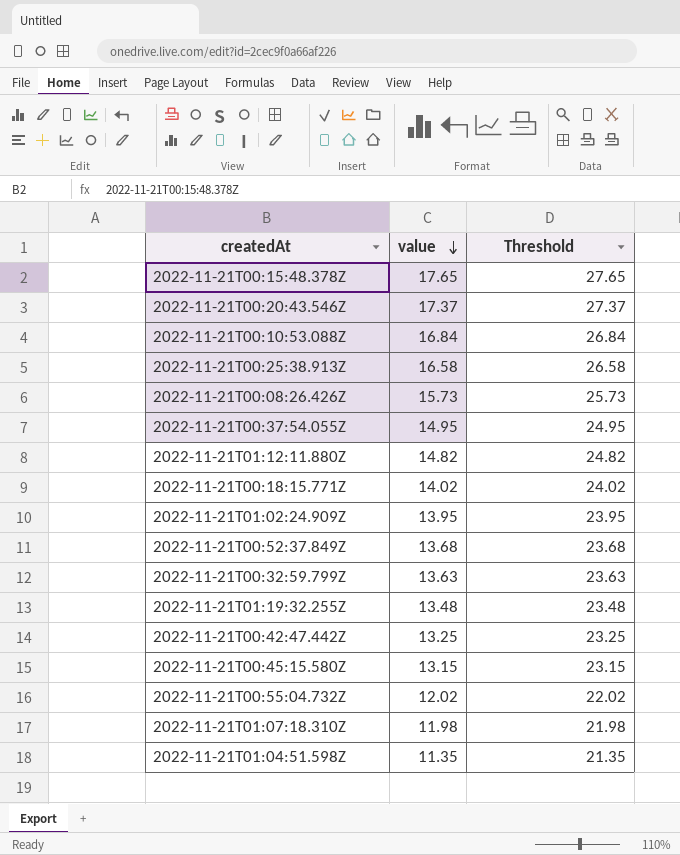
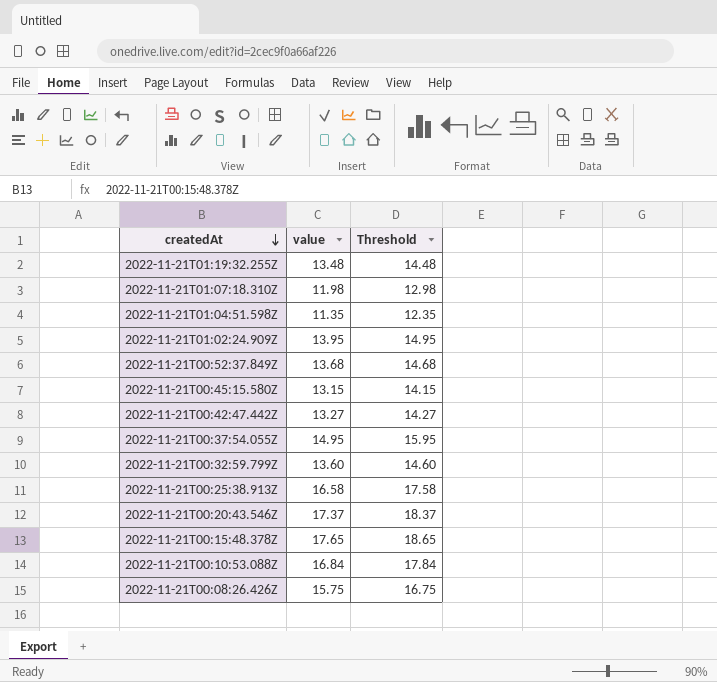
row order: value descending -> createdAt descending
column Threshold | formula: [value] + 10 -> [value] + 1
row 2022-11-21T01:12:11.880Z: 14.82 | 24.82 -> none
row 2022-11-21T00:18:15.771Z: 14.02 | 24.02 -> none
row 2022-11-21T00:55:04.732Z: 12.02 | 22.02 -> none
2022-11-21T00:42:47.442Z | value: 13.25 -> 13.27
2022-11-21T00:32:59.799Z | value: 13.63 -> 13.60
2022-11-21T00:08:26.426Z | value: 15.73 -> 15.75

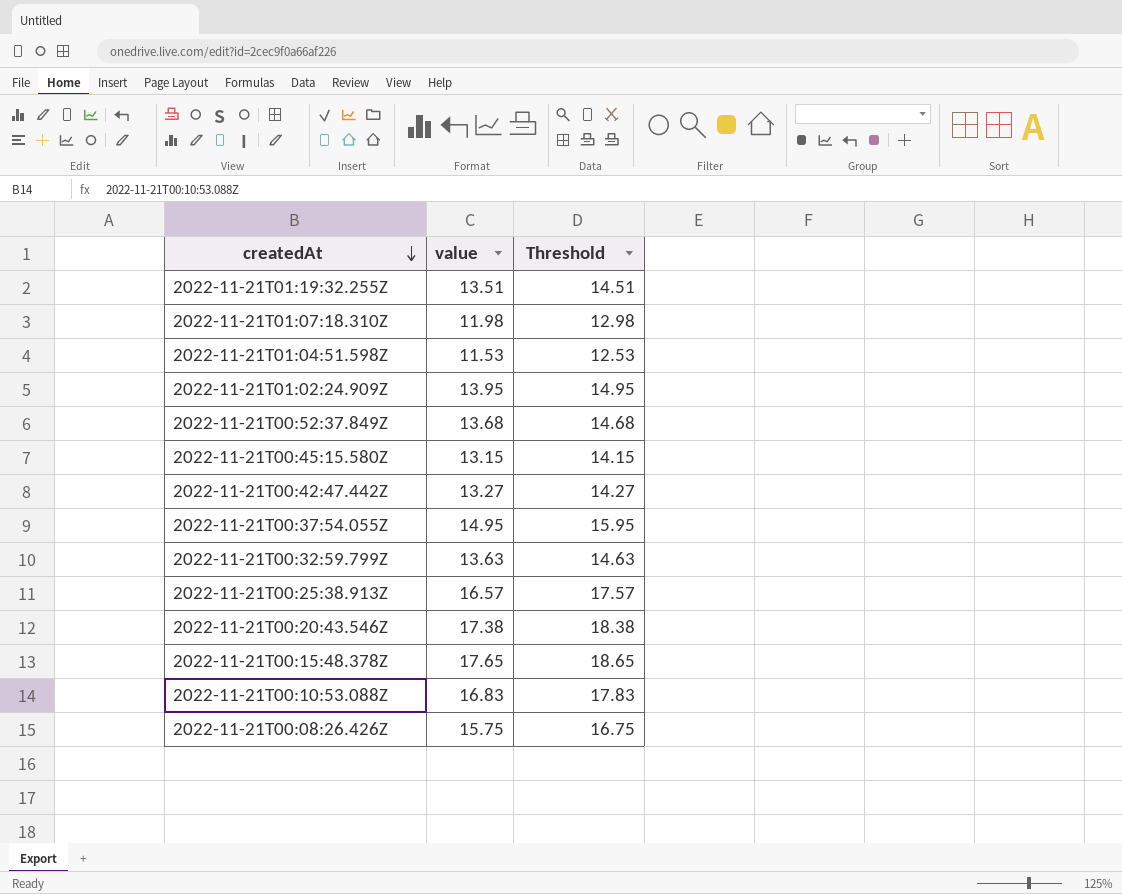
2022-11-21T01:19:32.255Z | value: 13.48 -> 13.51
2022-11-21T01:19:32.255Z | Threshold: 14.48 -> 14.51
2022-11-21T01:04:51.598Z | value: 11.35 -> 11.53
2022-11-21T01:04:51.598Z | Threshold: 12.35 -> 12.53
2022-11-21T00:32:59.799Z | value: 13.60 -> 13.63
2022-11-21T00:32:59.799Z | Threshold: 14.60 -> 14.63
2022-11-21T00:25:38.913Z | value: 16.58 -> 16.57
2022-11-21T00:25:38.913Z | Threshold: 17.58 -> 17.57
2022-11-21T00:20:43.546Z | value: 17.37 -> 17.38
2022-11-21T00:20:43.546Z | Threshold: 18.37 -> 18.38
2022-11-21T00:10:53.088Z | value: 16.84 -> 16.83
2022-11-21T00:10:53.088Z | Threshold: 17.84 -> 17.83

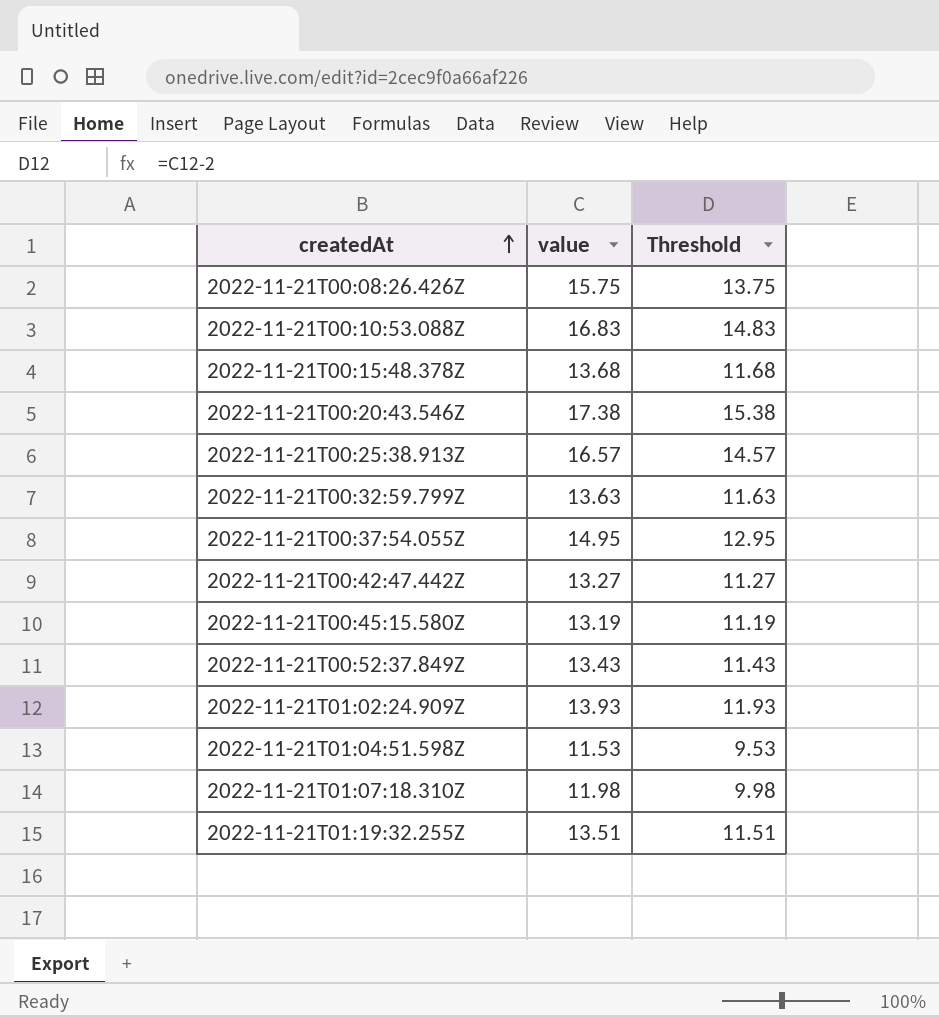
row order: createdAt descending -> createdAt ascending
column Threshold | formula: [value] + 1 -> [value] - 2
2022-11-21T00:15:48.378Z | value: 17.65 -> 13.68
2022-11-21T00:45:15.580Z | value: 13.15 -> 13.19
2022-11-21T00:52:37.849Z | value: 13.68 -> 13.43
2022-11-21T01:02:24.909Z | value: 13.95 -> 13.93

